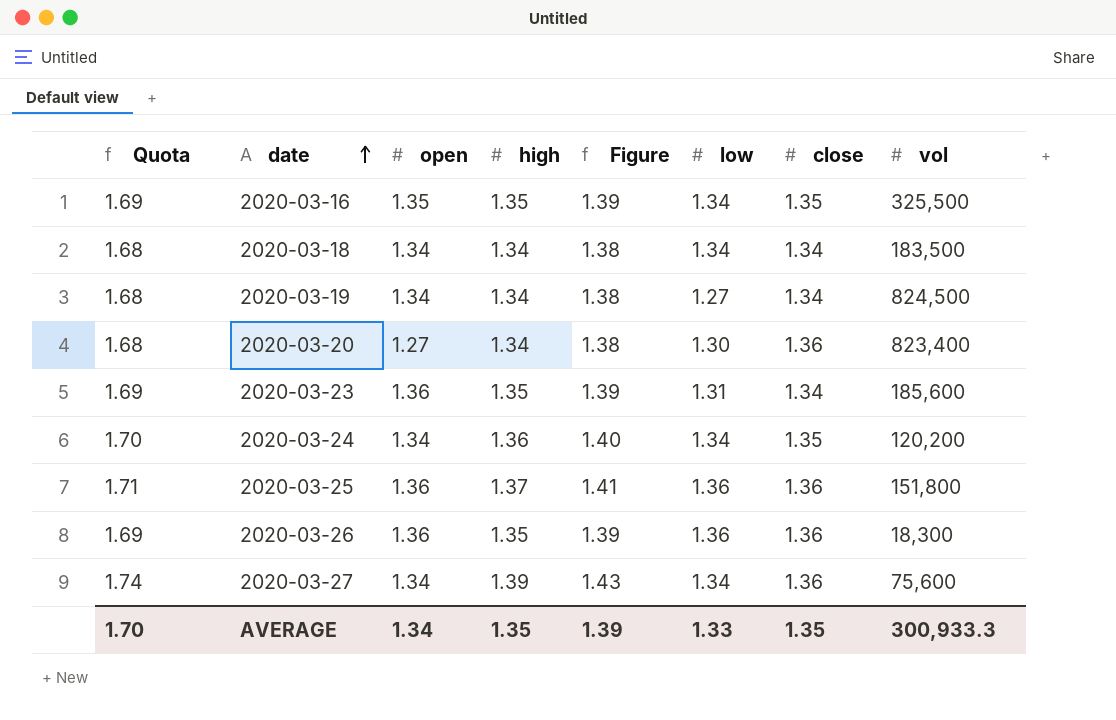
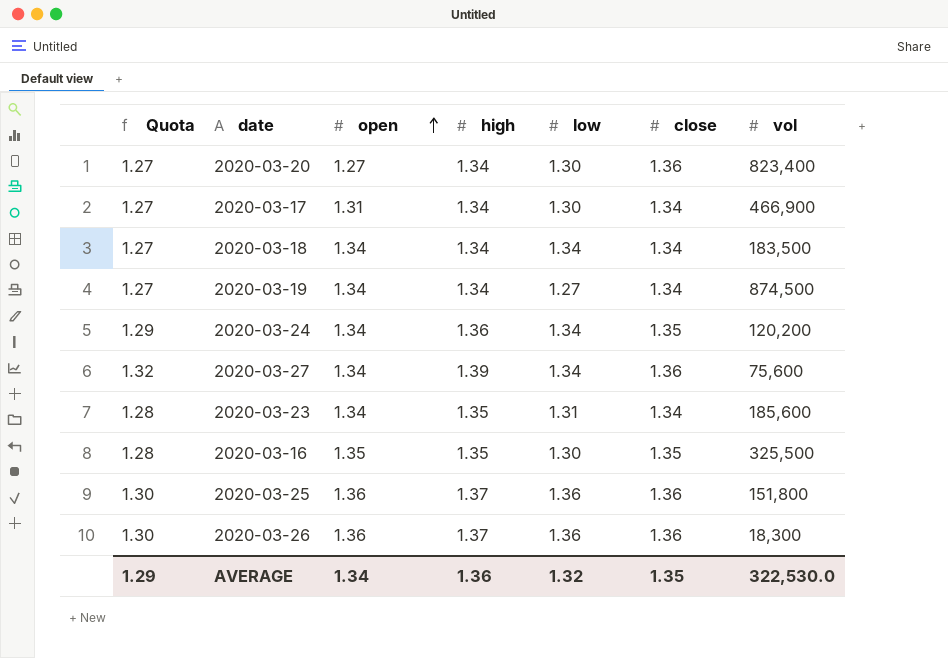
row order: date ascending -> open ascending
column Figure | formula: [high] * 1.03 -> none
column Quota | formula: [high] * 1.25 -> [high] * 0.95
row 2020-03-17: none -> 1.27 | 1.31 | 1.34 | 1.30 | 1.34 | 466,900
2020-03-19 | vol: 824,500 -> 874,500
2020-03-23 | open: 1.36 -> 1.34
2020-03-16 | low: 1.34 -> 1.30
2020-03-26 | high: 1.35 -> 1.37
AVERAGE | Quota: 1.70 -> 1.29
AVERAGE | high: 1.35 -> 1.36
AVERAGE | low: 1.33 -> 1.32
AVERAGE | vol: 300,933.3 -> 322,530.0

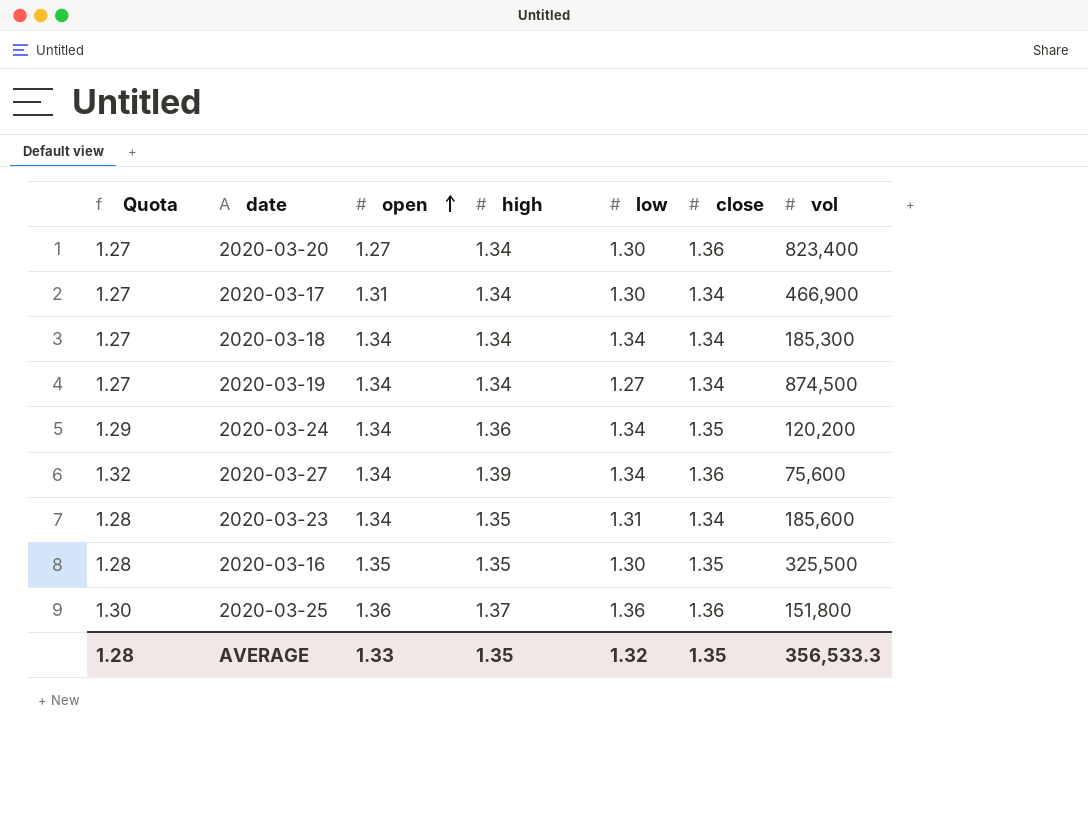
row 2020-03-26: 1.30 | 1.36 | 1.37 | 1.36 | 1.36 | 18,300 -> none
2020-03-18 | vol: 183,500 -> 185,300
AVERAGE | Quota: 1.29 -> 1.28
AVERAGE | open: 1.34 -> 1.33
AVERAGE | high: 1.36 -> 1.35
AVERAGE | vol: 322,530.0 -> 356,533.3

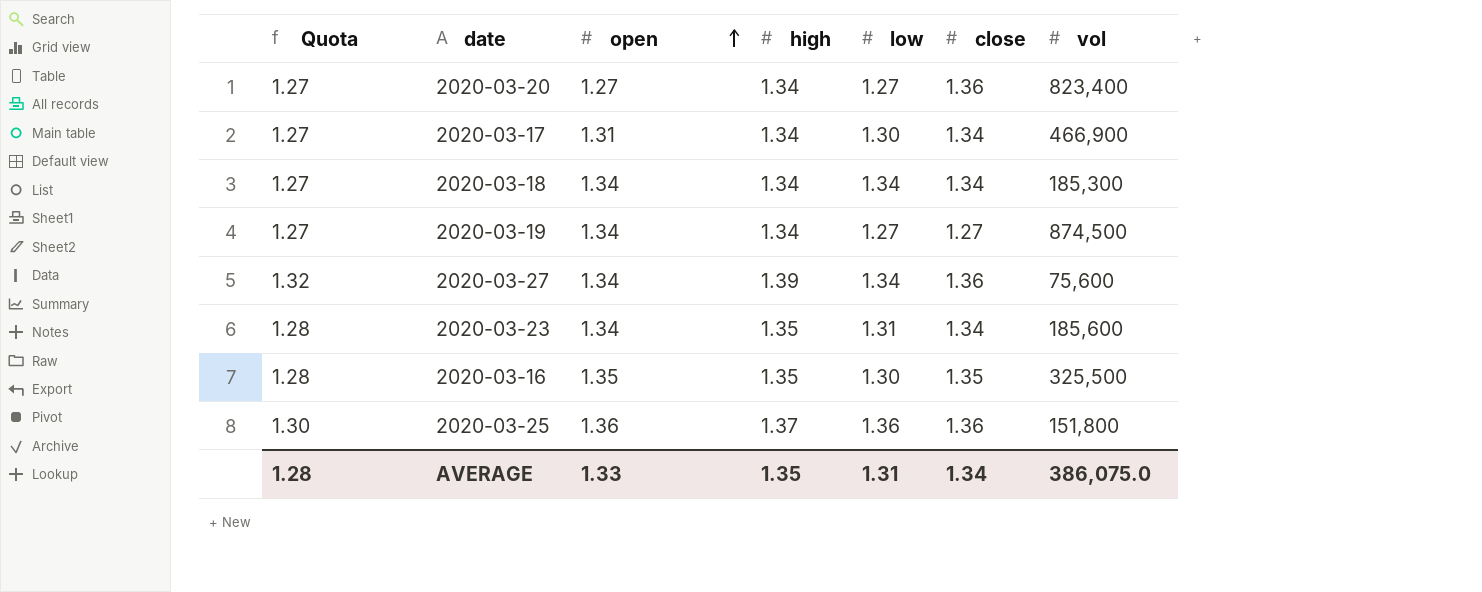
row 2020-03-24: 1.29 | 1.34 | 1.36 | 1.34 | 1.35 | 120,200 -> none
2020-03-20 | low: 1.30 -> 1.27
2020-03-19 | close: 1.34 -> 1.27
AVERAGE | low: 1.32 -> 1.31
AVERAGE | close: 1.35 -> 1.34
AVERAGE | vol: 356,533.3 -> 386,075.0

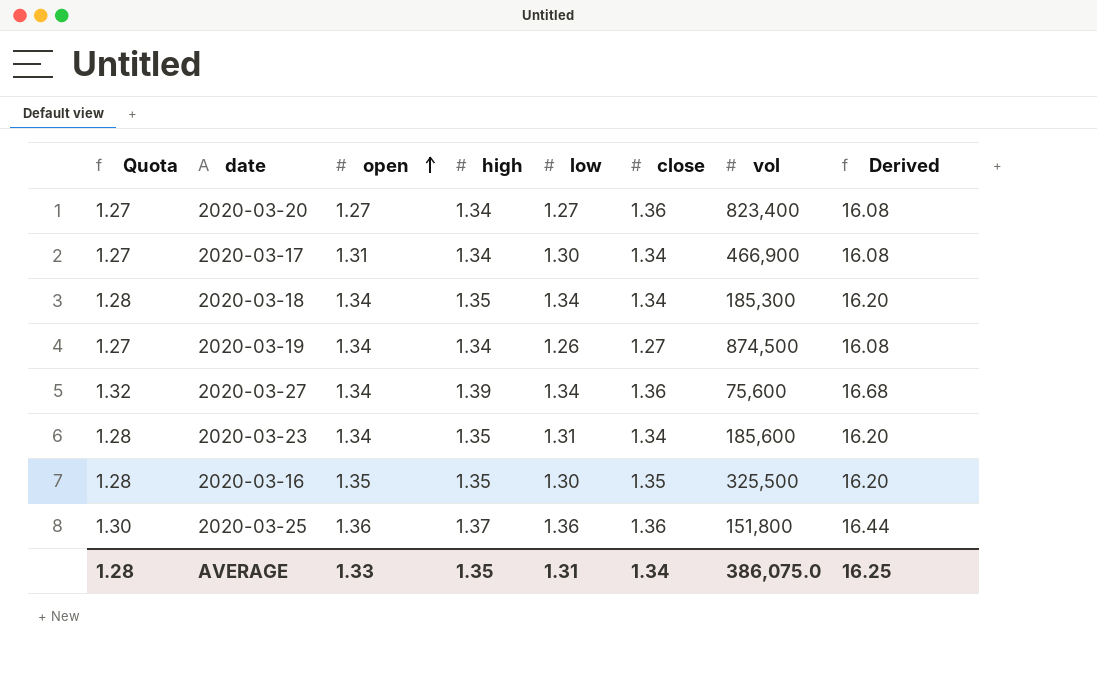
column Derived | formula: none -> [high] * 12
2020-03-18 | Quota: 1.27 -> 1.28
2020-03-18 | high: 1.34 -> 1.35
2020-03-19 | low: 1.27 -> 1.26

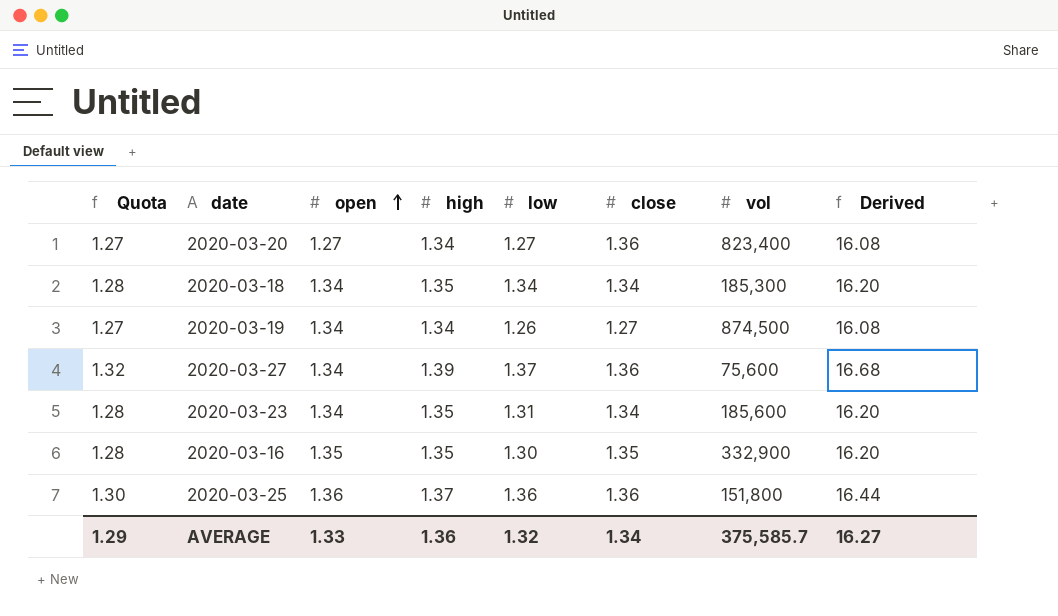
row 2020-03-17: 1.27 | 1.31 | 1.34 | 1.30 | 1.34 | 466,900 | 16.08 -> none
2020-03-27 | low: 1.34 -> 1.37
2020-03-16 | vol: 325,500 -> 332,900
AVERAGE | Quota: 1.28 -> 1.29
AVERAGE | high: 1.35 -> 1.36
AVERAGE | low: 1.31 -> 1.32
AVERAGE | vol: 386,075.0 -> 375,585.7
AVERAGE | Derived: 16.25 -> 16.27

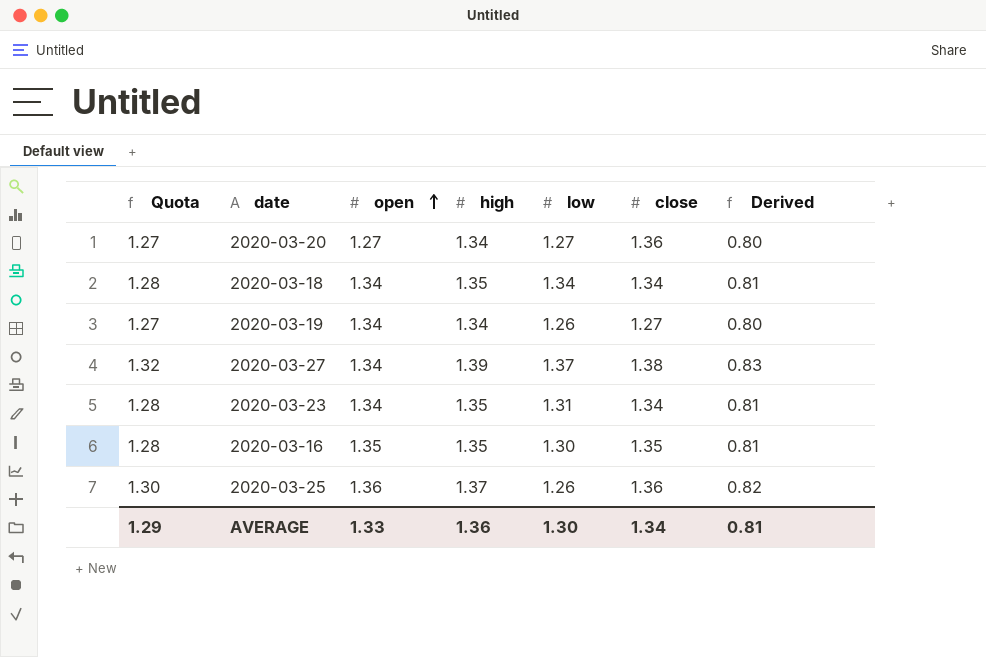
column vol | position: 7 -> none
column Derived | formula: [high] * 12 -> [high] * 0.6
2020-03-27 | close: 1.36 -> 1.38
2020-03-25 | low: 1.36 -> 1.26
AVERAGE | low: 1.32 -> 1.30
AVERAGE | Derived: 16.27 -> 0.81

